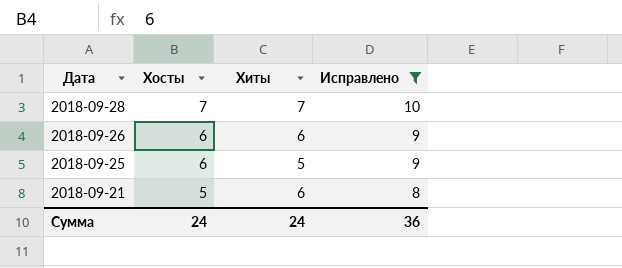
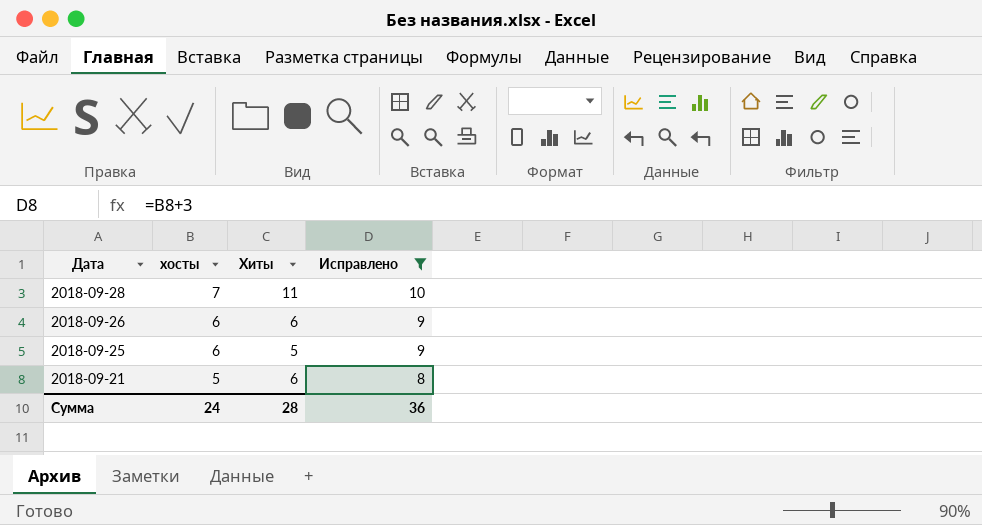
column name: Хосты -> хосты
2018-09-28 | Хиты: 7 -> 11
Сумма | Хиты: 24 -> 28

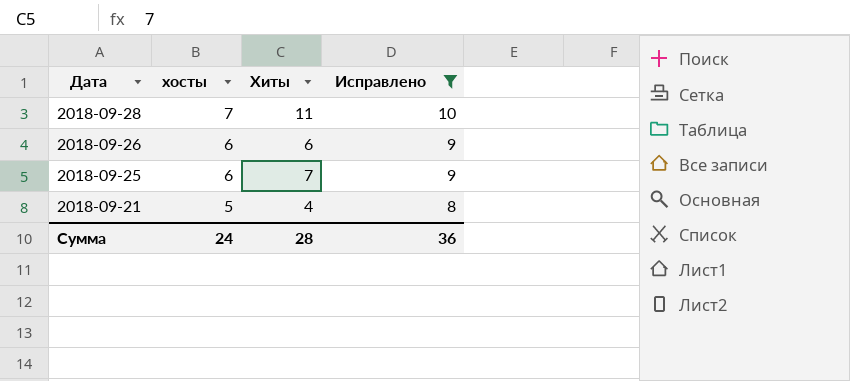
2018-09-25 | Хиты: 5 -> 7
2018-09-21 | Хиты: 6 -> 4

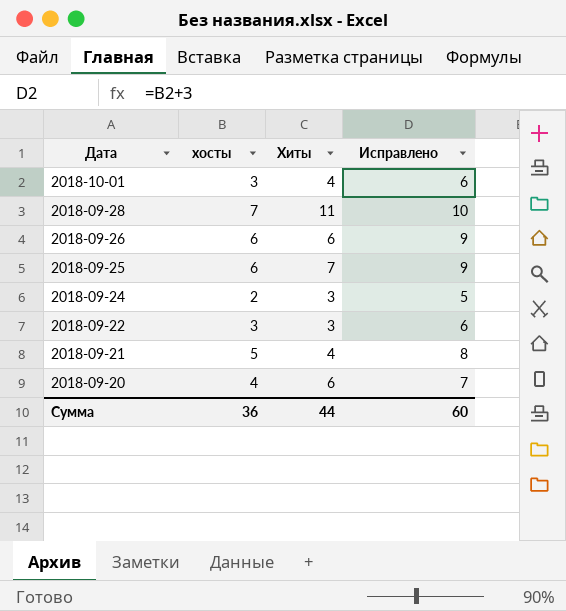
filter: Исправлено >= 8 -> none
Сумма | хосты: 24 -> 36
Сумма | Хиты: 28 -> 44
Сумма | Исправлено: 36 -> 60

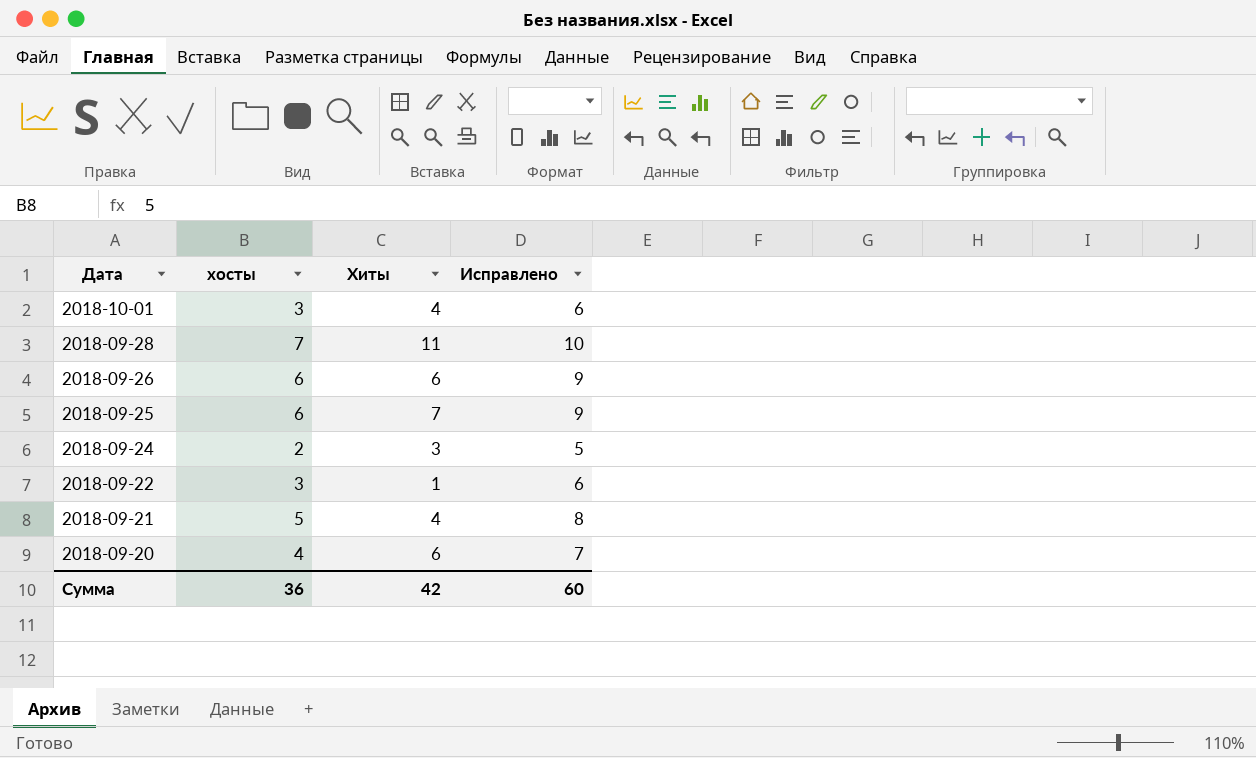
2018-09-22 | Хиты: 3 -> 1
Сумма | Хиты: 44 -> 42

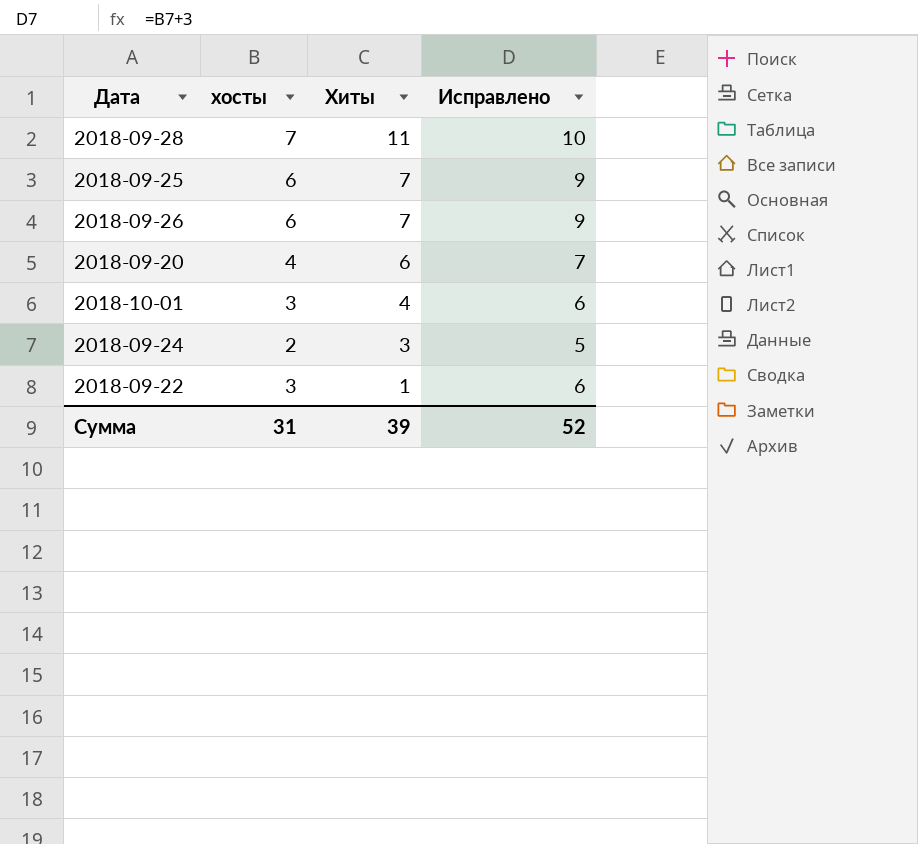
row order: Дата descending -> Хиты descending
row 2018-09-21: 5 | 4 | 8 -> none
2018-09-26 | Хиты: 6 -> 7
Сумма | хосты: 36 -> 31
Сумма | Хиты: 42 -> 39
Сумма | Исправлено: 60 -> 52

